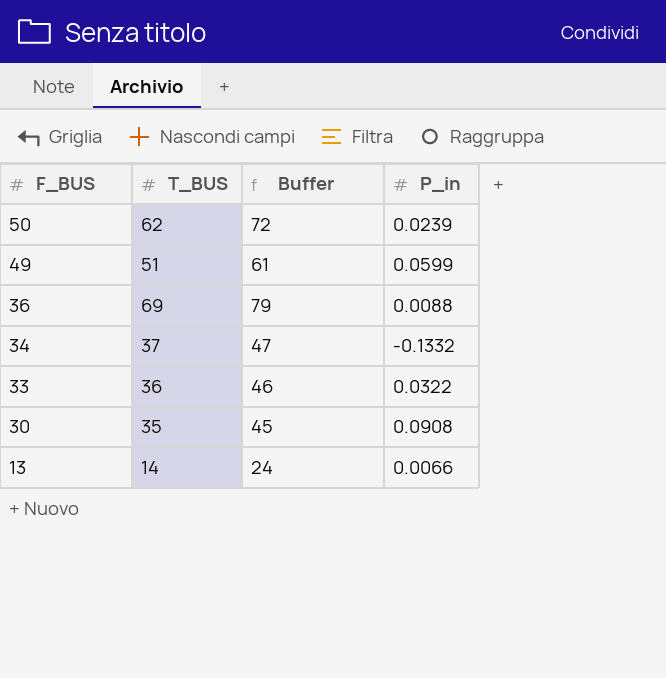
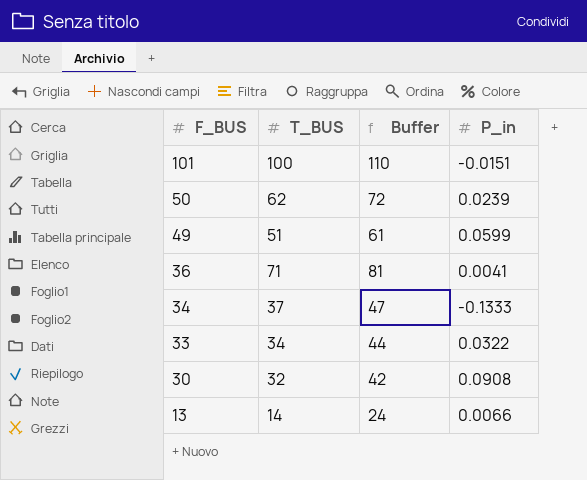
row 101: none -> 100 | 110 | -0.0151
36 | T_BUS: 69 -> 71
36 | Buffer: 79 -> 81
36 | P_in: 0.0088 -> 0.0041
34 | P_in: -0.1332 -> -0.1333
33 | T_BUS: 36 -> 34
33 | Buffer: 46 -> 44
30 | T_BUS: 35 -> 32
30 | Buffer: 45 -> 42

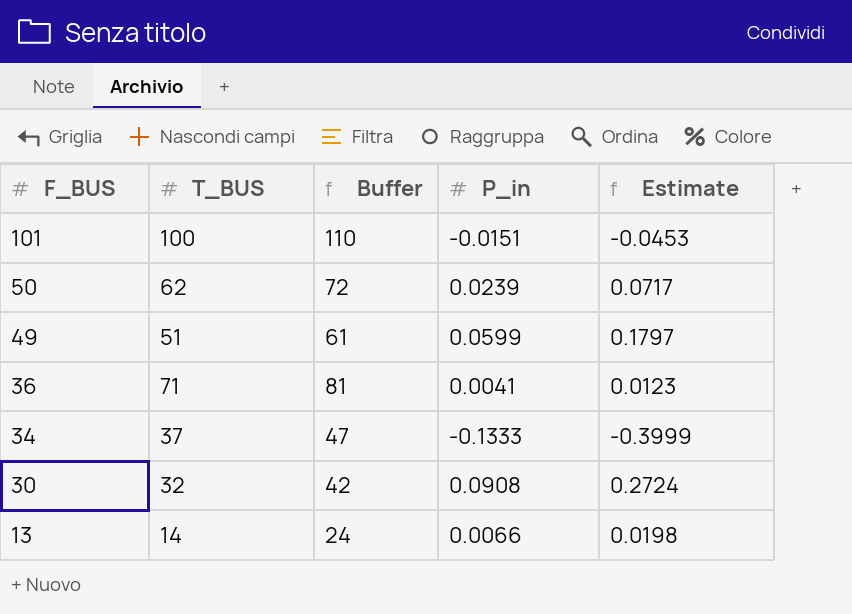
column Estimate | formula: none -> [P_in] * 3
row 33: 34 | 44 | 0.0322 -> none

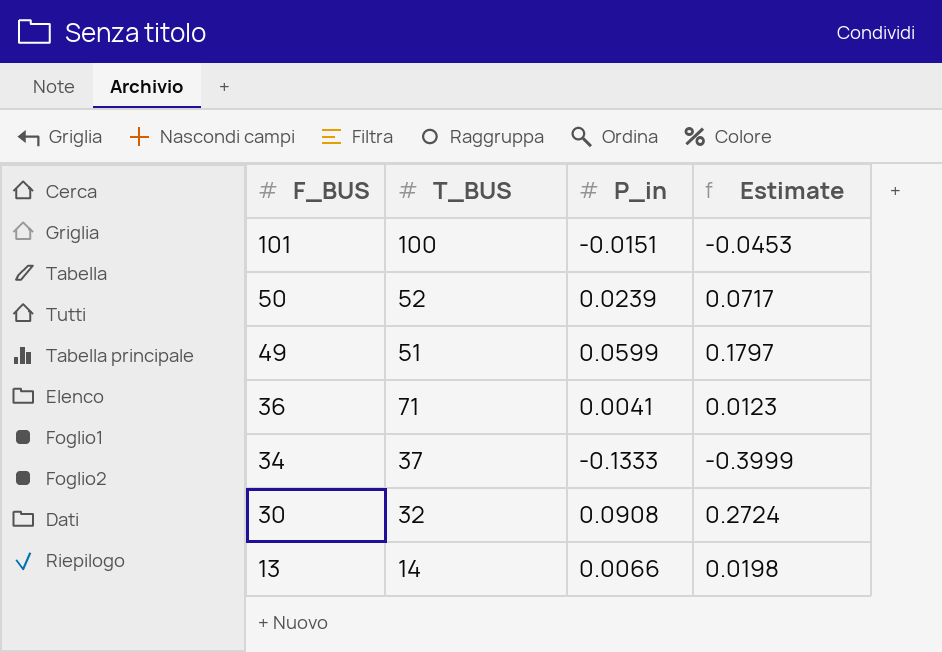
column Buffer | formula: [T_BUS] + 10 -> none
50 | T_BUS: 62 -> 52

